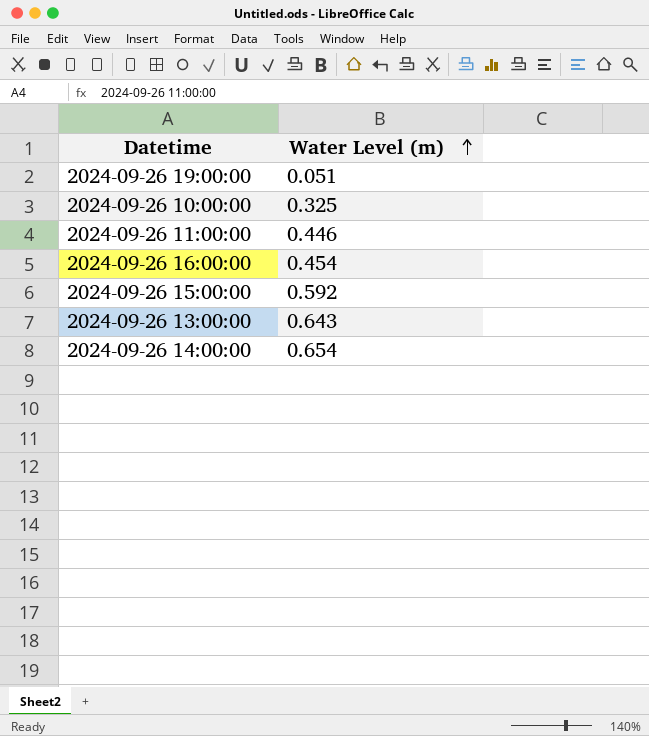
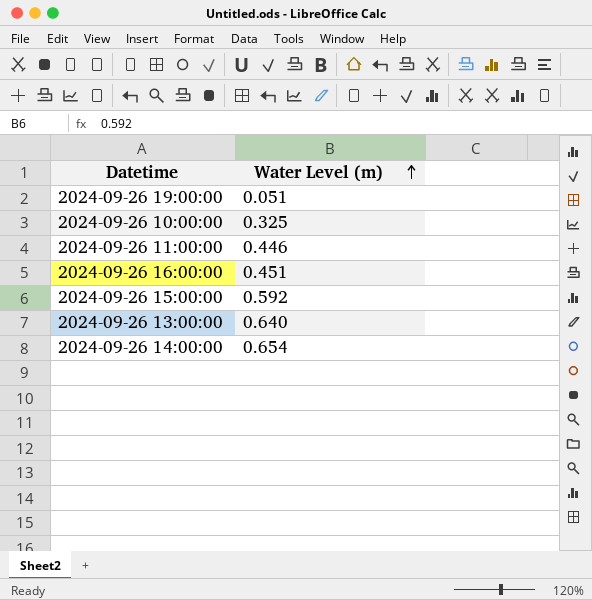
2024-09-26 16:00:00 | Water Level (m): 0.454 -> 0.451
2024-09-26 13:00:00 | Water Level (m): 0.643 -> 0.640

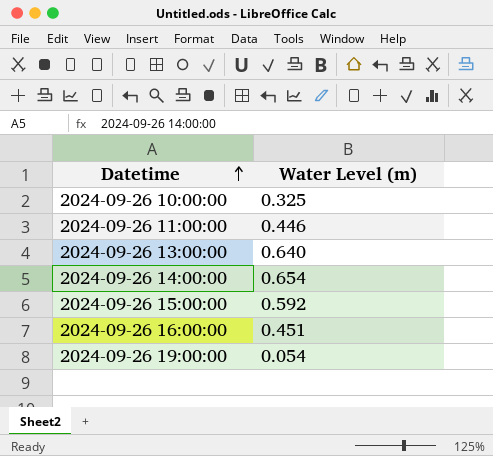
row order: Water Level (m) ascending -> Datetime ascending
2024-09-26 19:00:00 | Water Level (m): 0.051 -> 0.054

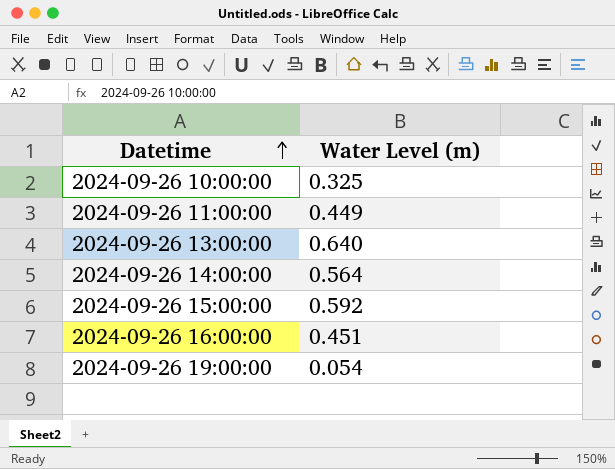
2024-09-26 11:00:00 | Water Level (m): 0.446 -> 0.449
2024-09-26 14:00:00 | Water Level (m): 0.654 -> 0.564

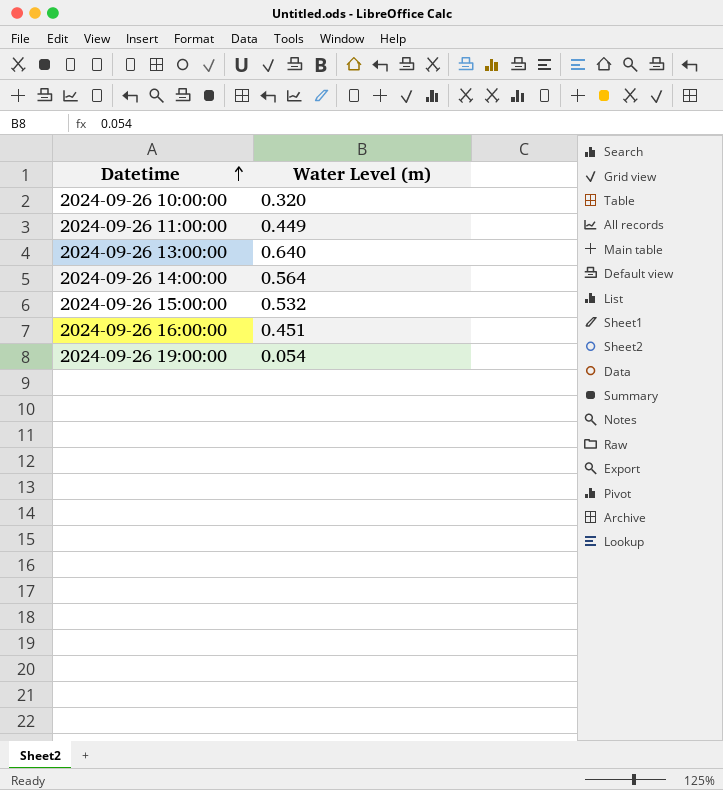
2024-09-26 10:00:00 | Water Level (m): 0.325 -> 0.320
2024-09-26 15:00:00 | Water Level (m): 0.592 -> 0.532

